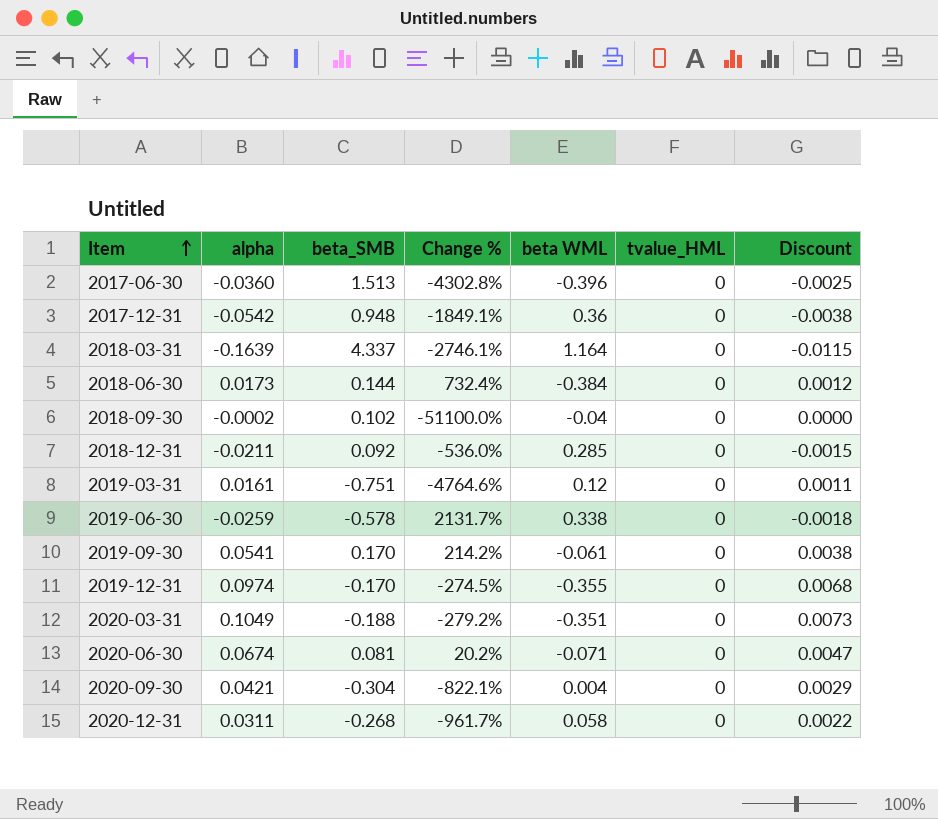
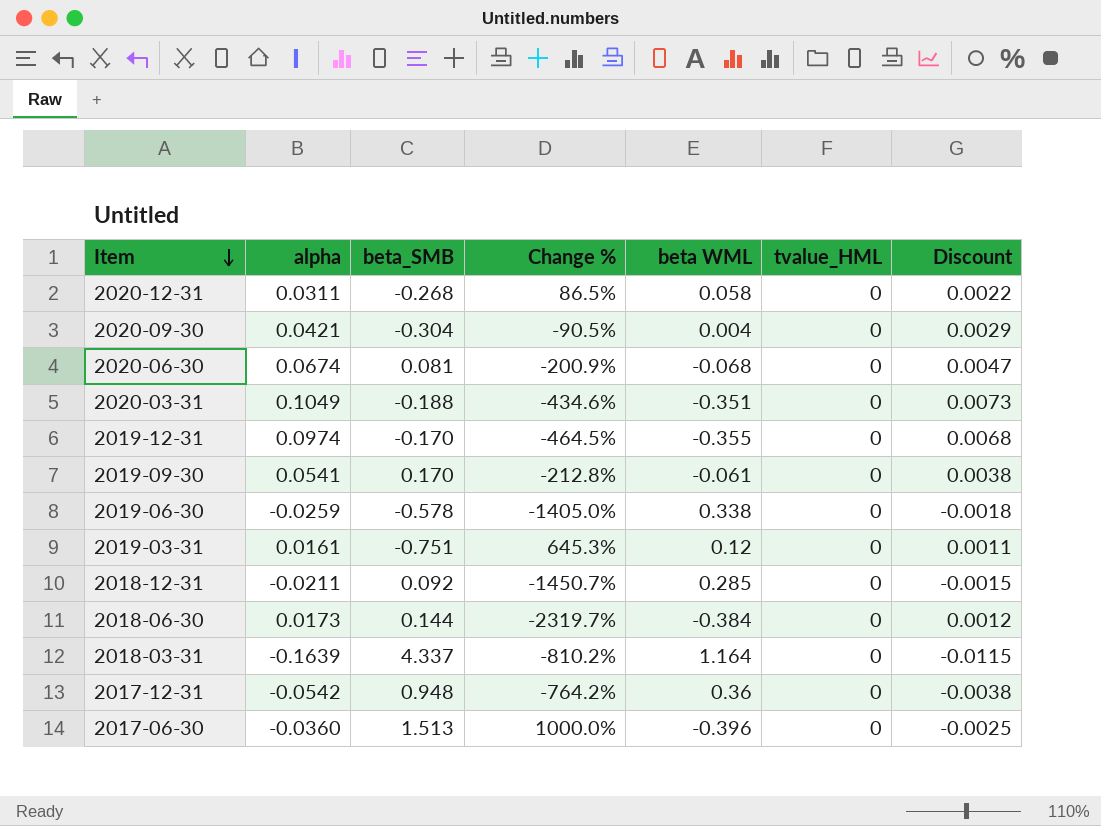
row order: Item ascending -> Item descending
column Change % | formula: ([beta_SMB] - [alpha]) / [alpha] -> ([beta WML] - [alpha]) / [alpha]
row 2018-09-30: -0.0002 | 0.102 | -51100.0% | -0.04 | 0 | 0.0000 -> none
2020-06-30 | beta WML: -0.071 -> -0.068

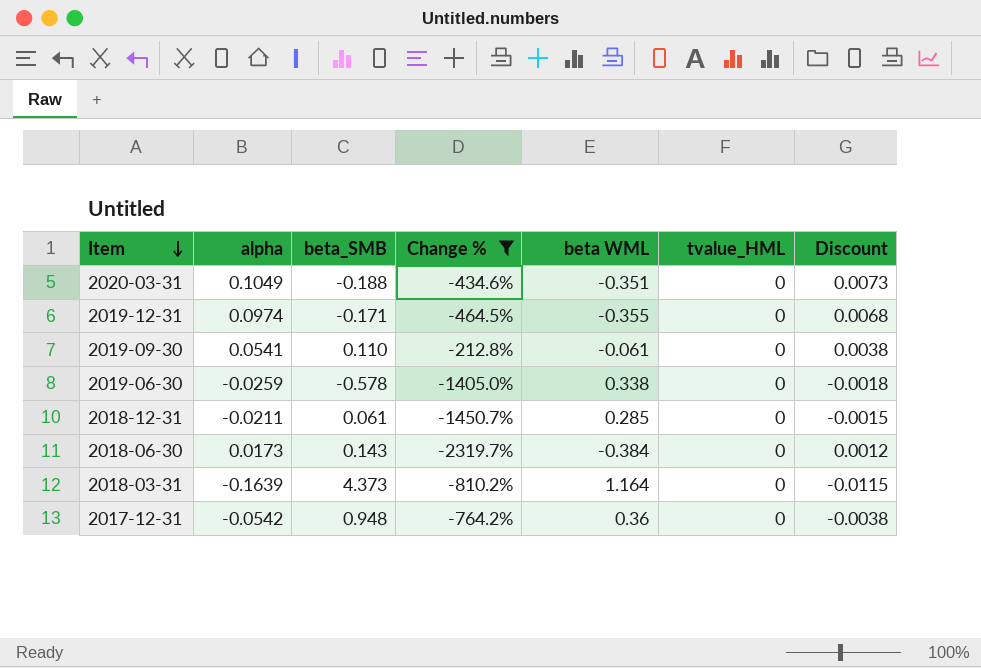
filter: none -> Change % <= -212.8%
2019-12-31 | beta_SMB: -0.170 -> -0.171
2019-09-30 | beta_SMB: 0.170 -> 0.110
2018-12-31 | beta_SMB: 0.092 -> 0.061
2018-06-30 | beta_SMB: 0.144 -> 0.143
2018-03-31 | beta_SMB: 4.337 -> 4.373

